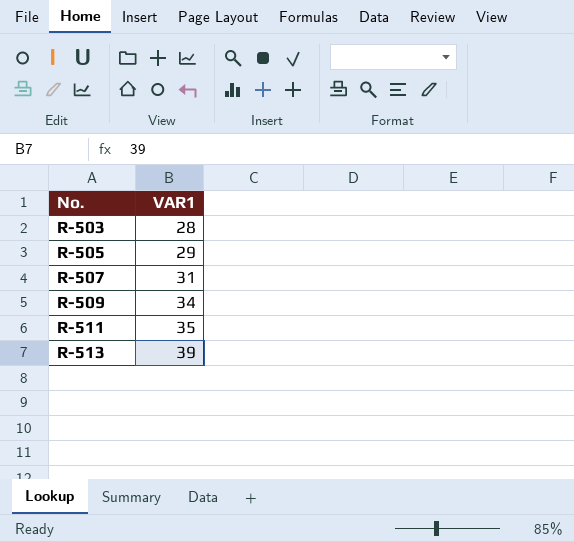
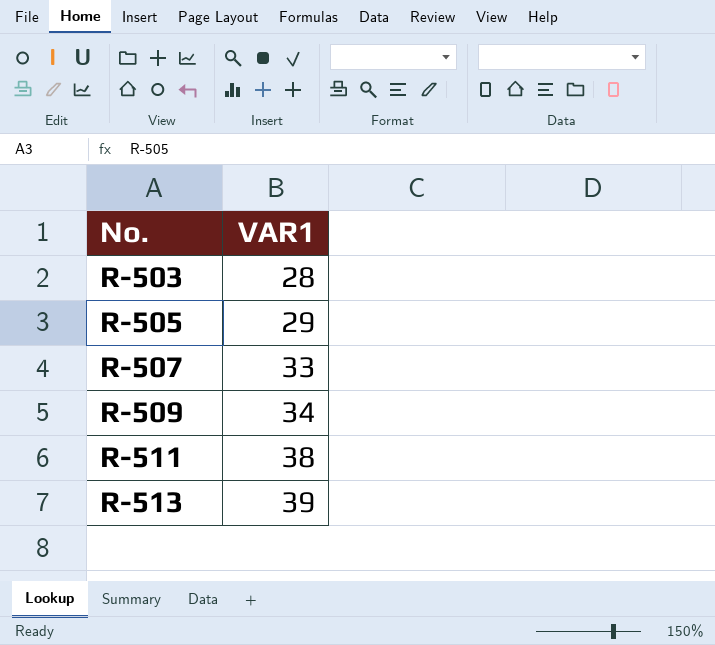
R-507 | VAR1: 31 -> 33
R-511 | VAR1: 35 -> 38

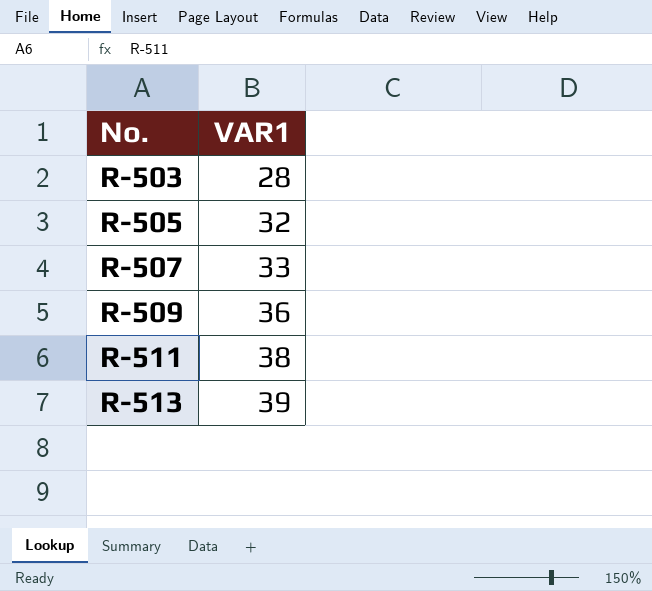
R-505 | VAR1: 29 -> 32
R-509 | VAR1: 34 -> 36

